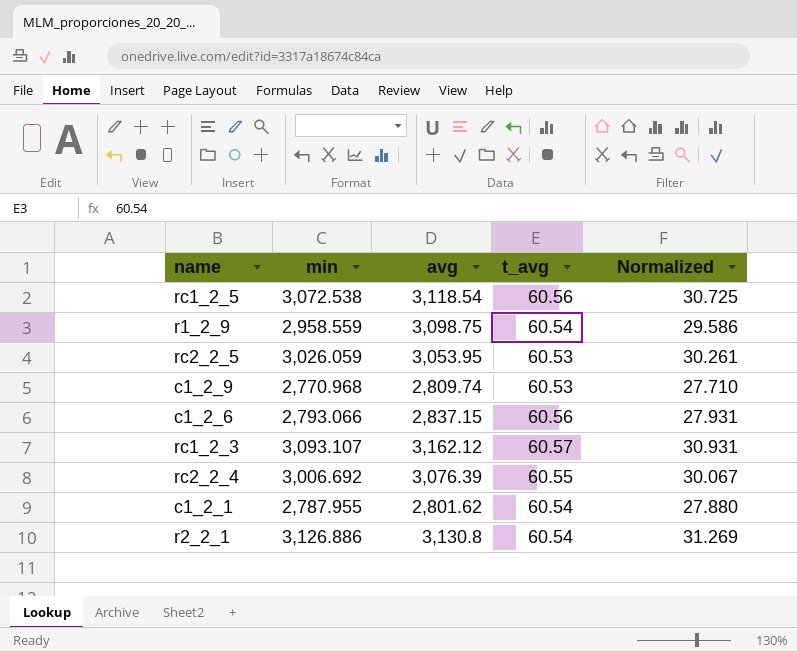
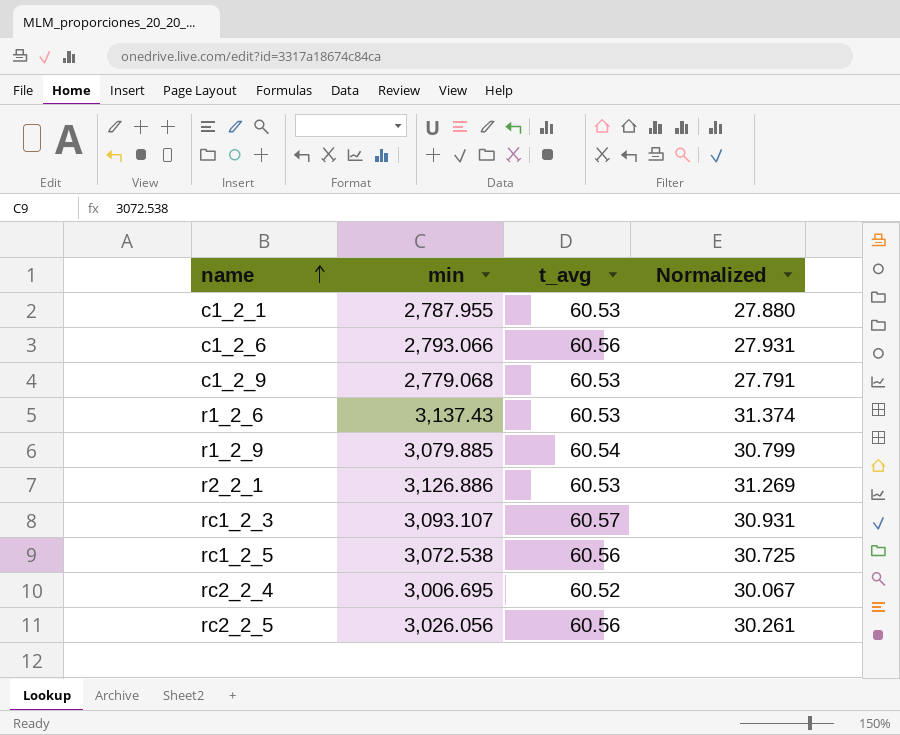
row order: none -> name ascending
column avg | position: 3 -> none
c1_2_1 | t_avg: 60.54 -> 60.53
c1_2_9 | min: 2,770.968 -> 2,779.068
c1_2_9 | Normalized: 27.710 -> 27.791
row r1_2_6: none -> 3,137.43 | 60.53 | 31.374
r1_2_9 | min: 2,958.559 -> 3,079.885
r1_2_9 | Normalized: 29.586 -> 30.799
r2_2_1 | t_avg: 60.54 -> 60.53
rc2_2_4 | min: 3,006.692 -> 3,006.695
rc2_2_4 | t_avg: 60.55 -> 60.52
rc2_2_5 | min: 3,026.059 -> 3,026.056
rc2_2_5 | t_avg: 60.53 -> 60.56

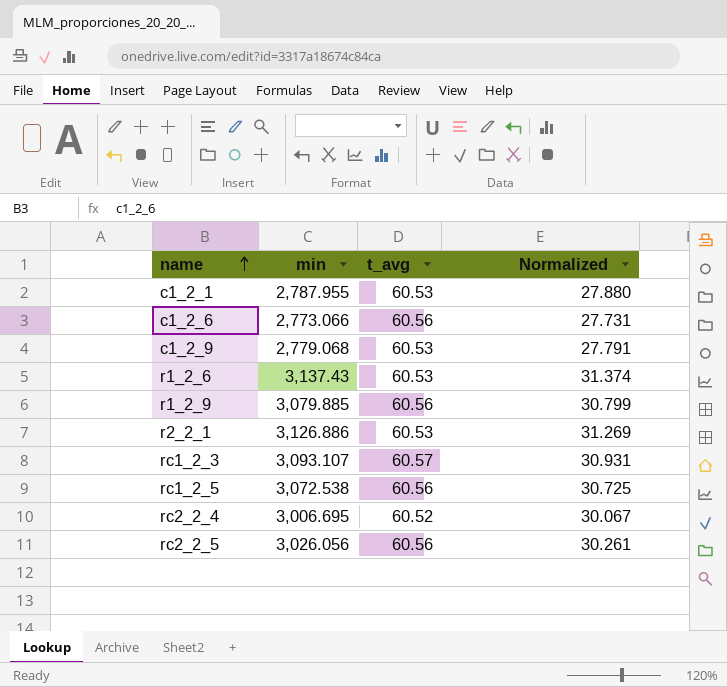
c1_2_6 | min: 2,793.066 -> 2,773.066
c1_2_6 | Normalized: 27.931 -> 27.731
r1_2_9 | t_avg: 60.54 -> 60.56

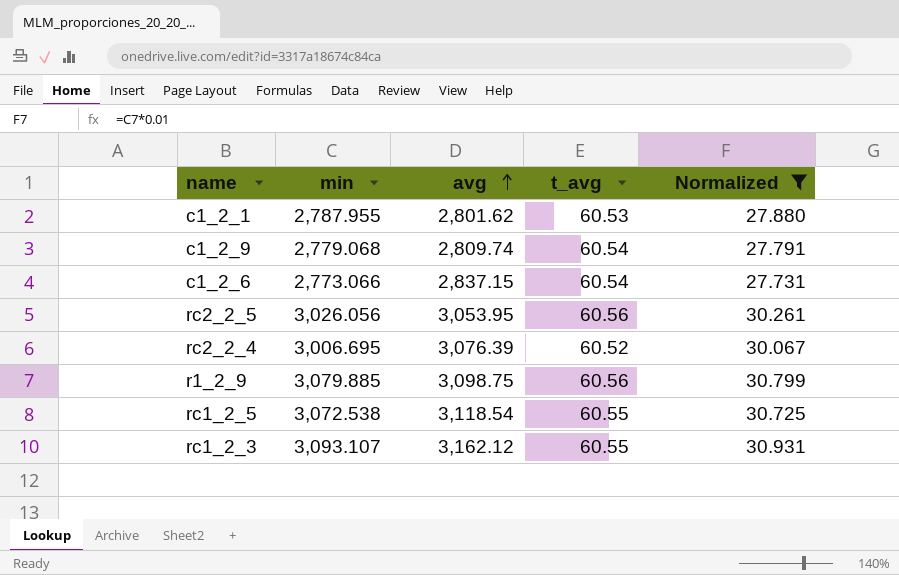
filter: none -> Normalized <= 30.931
row order: name ascending -> avg ascending
column avg | position: none -> 3
c1_2_9 | t_avg: 60.53 -> 60.54
c1_2_6 | t_avg: 60.56 -> 60.54
rc1_2_5 | t_avg: 60.56 -> 60.55
rc1_2_3 | t_avg: 60.57 -> 60.55

